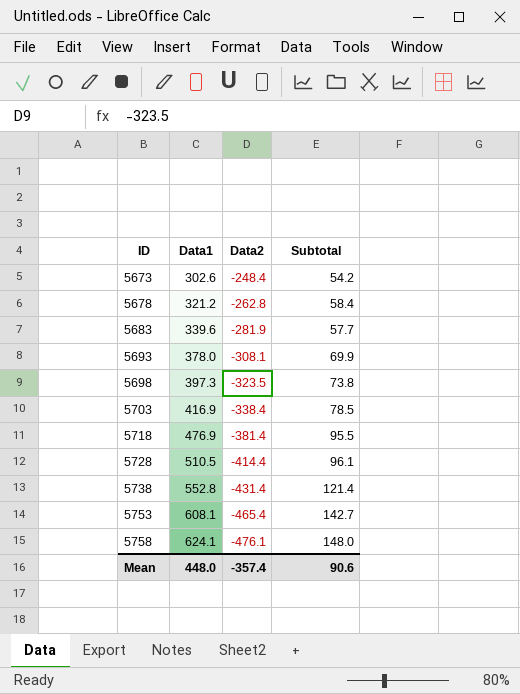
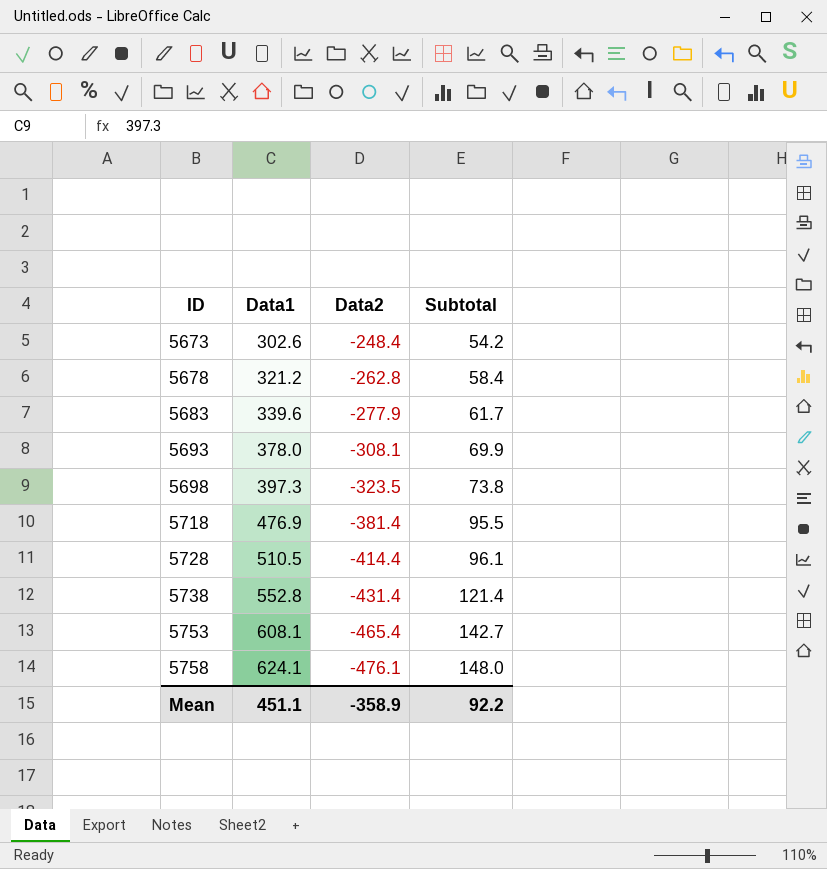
row 5703: 416.9 | -338.4 | 78.5 -> none
5683 | Data2: -281.9 -> -277.9
5683 | Subtotal: 57.7 -> 61.7
Mean | Data1: 448.0 -> 451.1
Mean | Data2: -357.4 -> -358.9
Mean | Subtotal: 90.6 -> 92.2

